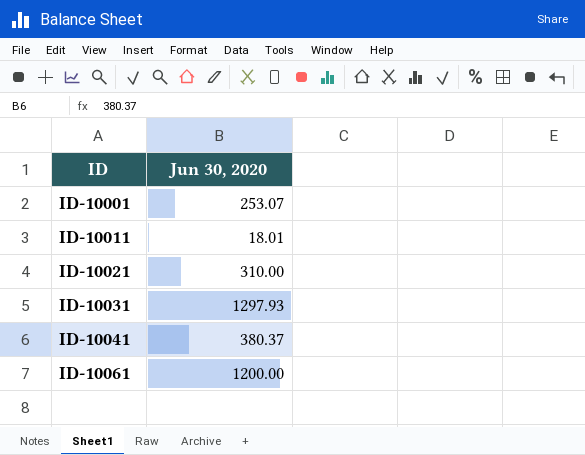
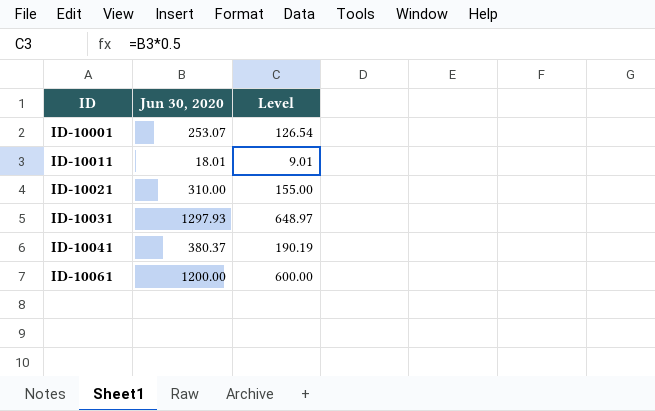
column Level | formula: none -> [Jun 30, 2020] * 0.5

